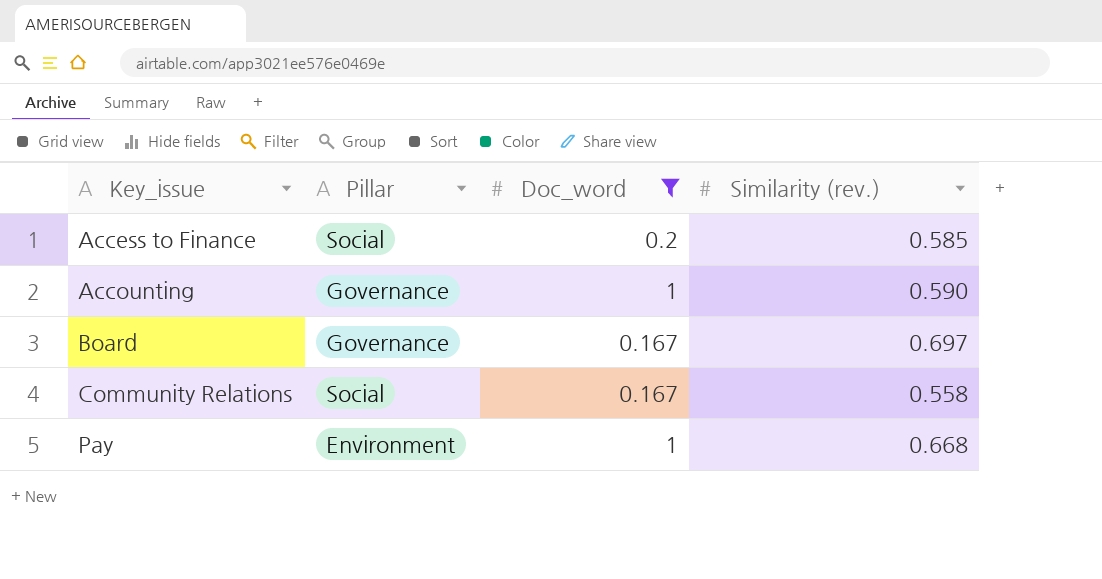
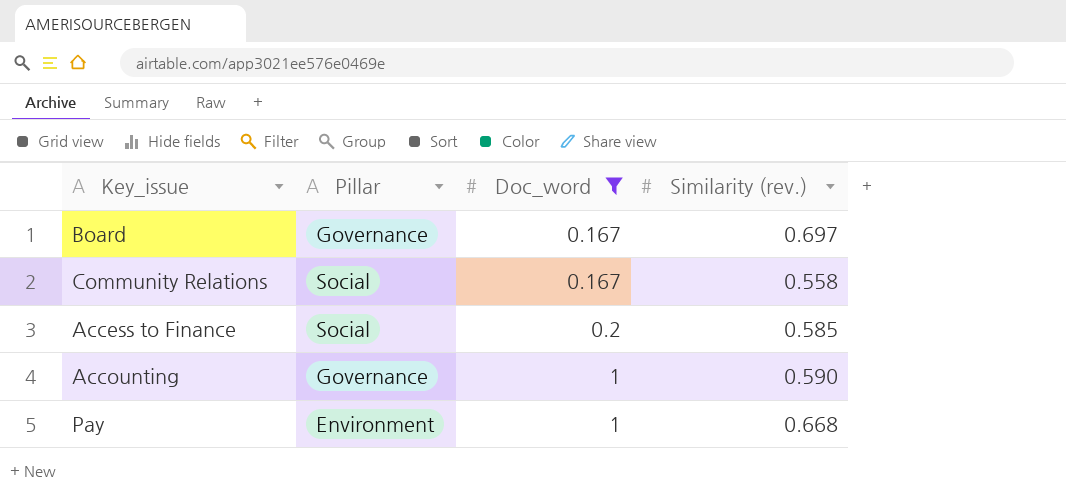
row order: Key_issue ascending -> Doc_word ascending

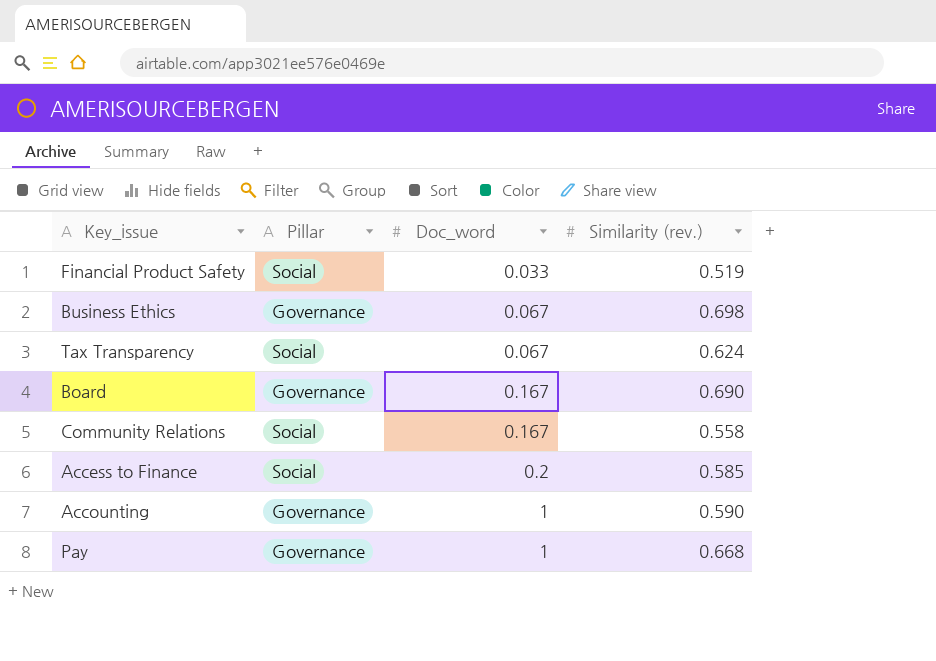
filter: Doc_word >= 0.167 -> none
Board | Similarity (rev.): 0.697 -> 0.690
Pay | Pillar: Environment -> Governance

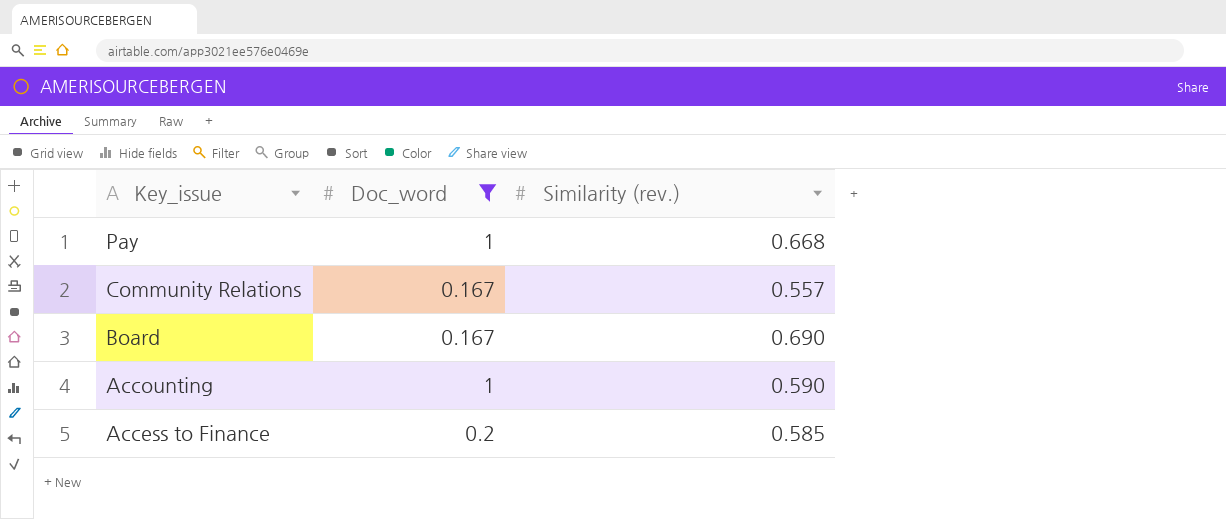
filter: none -> Doc_word >= 0.167
row order: Doc_word ascending -> Key_issue descending
column Pillar | position: 2 -> none
Community Relations | Similarity (rev.): 0.558 -> 0.557

